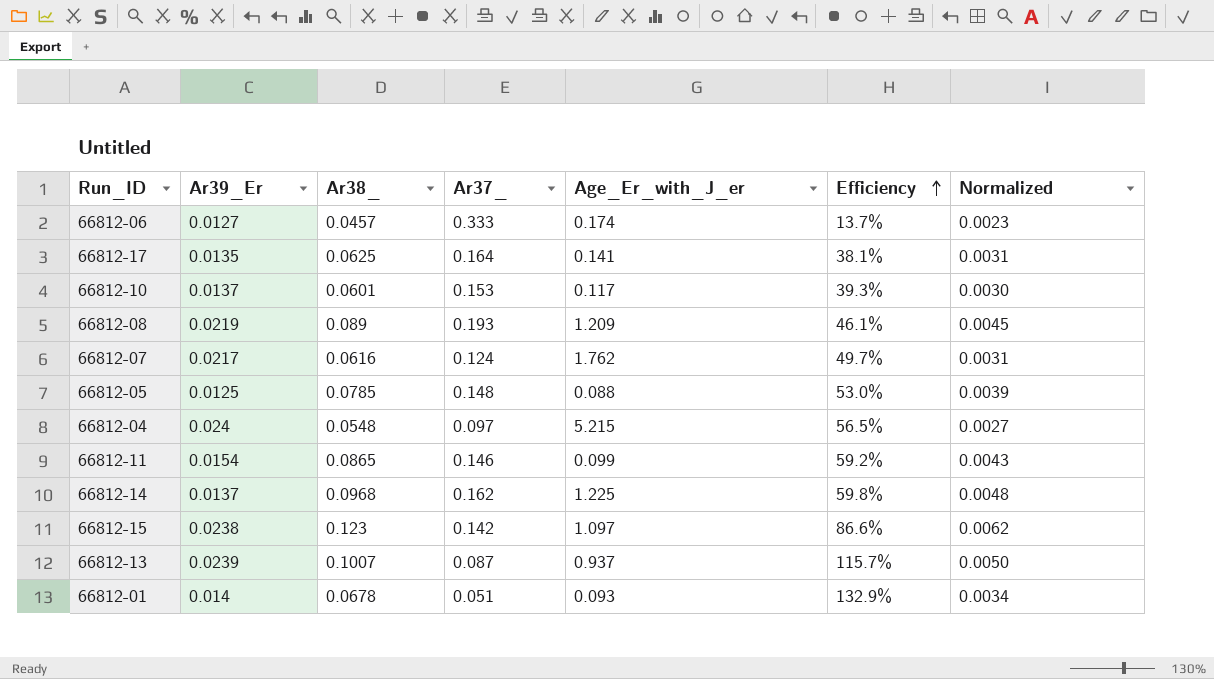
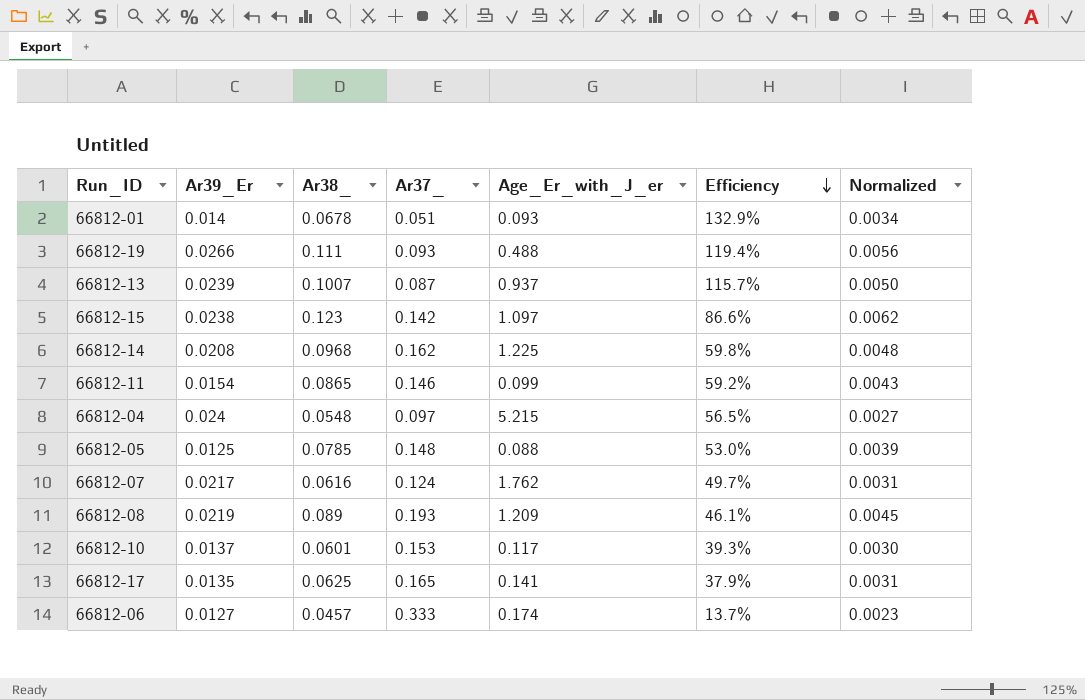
row order: Efficiency ascending -> Efficiency descending
row 66812-19: none -> 0.0266 | 0.111 | 0.093 | 0.488 | 119.4% | 0.0056
66812-14 | Ar39_Er: 0.0137 -> 0.0208
66812-17 | Ar37_: 0.164 -> 0.165
66812-17 | Efficiency: 38.1% -> 37.9%

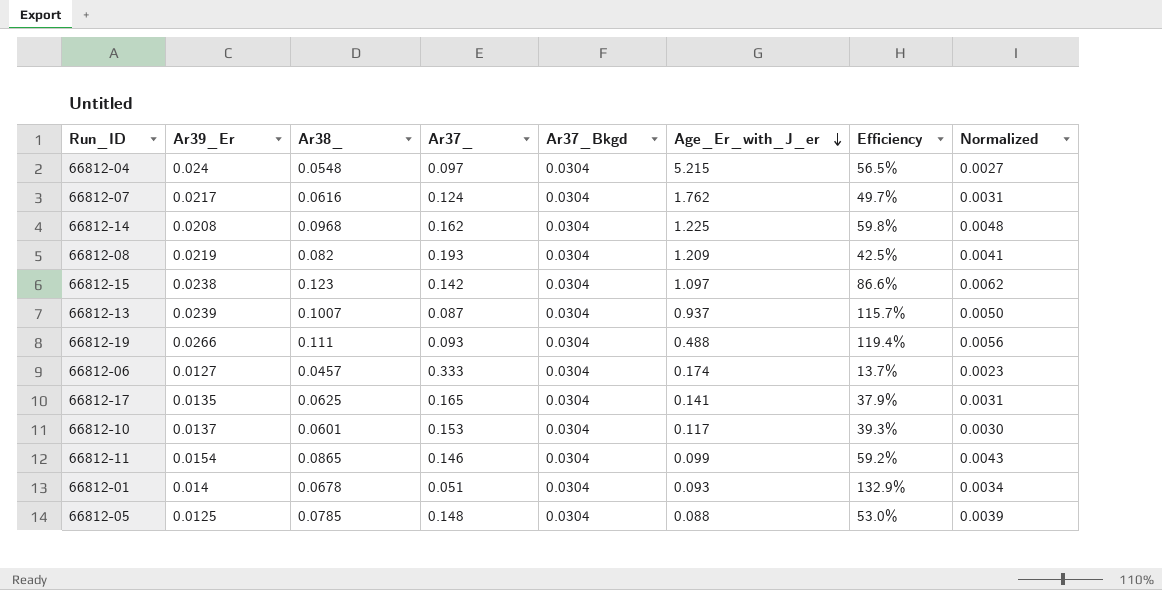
row order: Efficiency descending -> Age_Er_with_J_er descending
column Ar37_Bkgd | position: none -> 5
66812-08 | Ar38_: 0.089 -> 0.082
66812-08 | Efficiency: 46.1% -> 42.5%
66812-08 | Normalized: 0.0045 -> 0.0041

